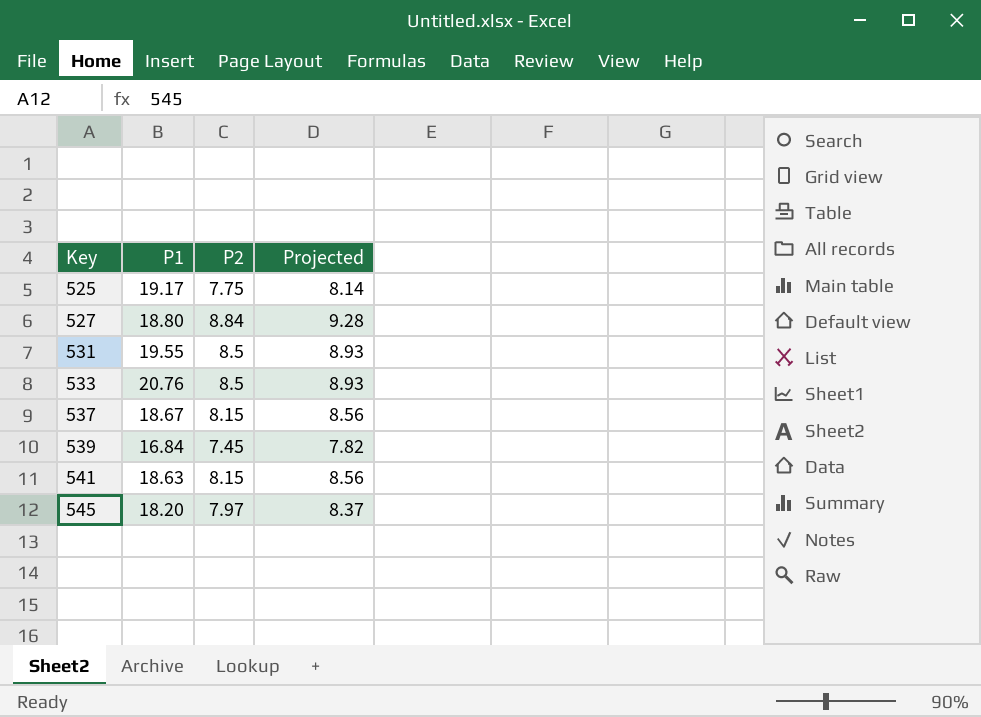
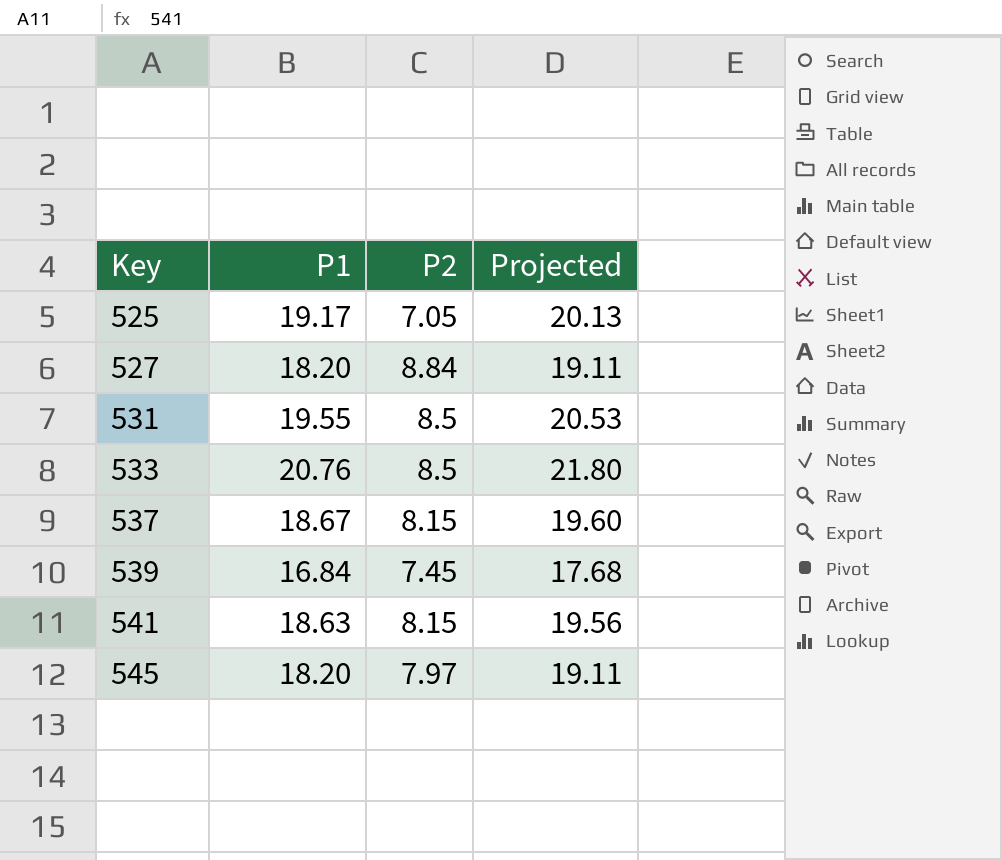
column Projected | formula: [P2] * 1.05 -> [P1] * 1.05
525 | P2: 7.75 -> 7.05
527 | P1: 18.80 -> 18.20

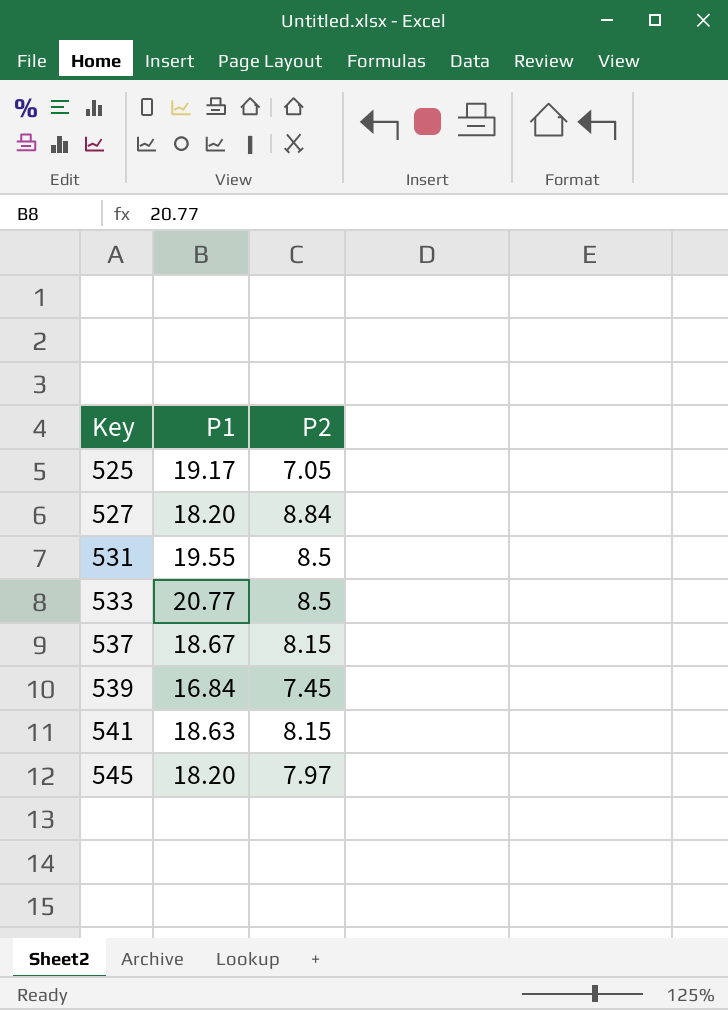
column Projected | formula: [P1] * 1.05 -> none
533 | P1: 20.76 -> 20.77

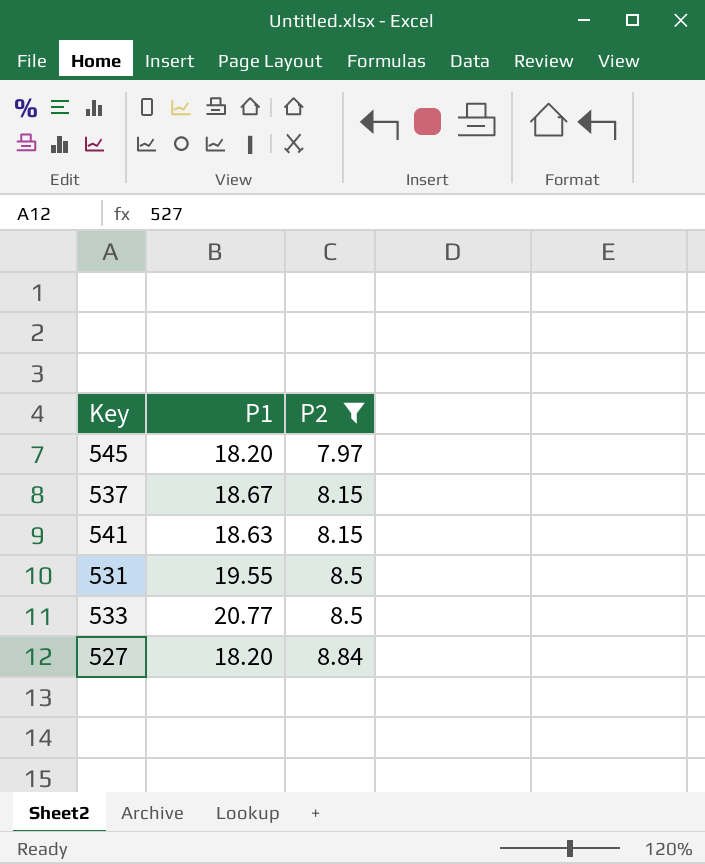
filter: none -> P2 >= 7.97
row order: Key ascending -> P2 ascending

